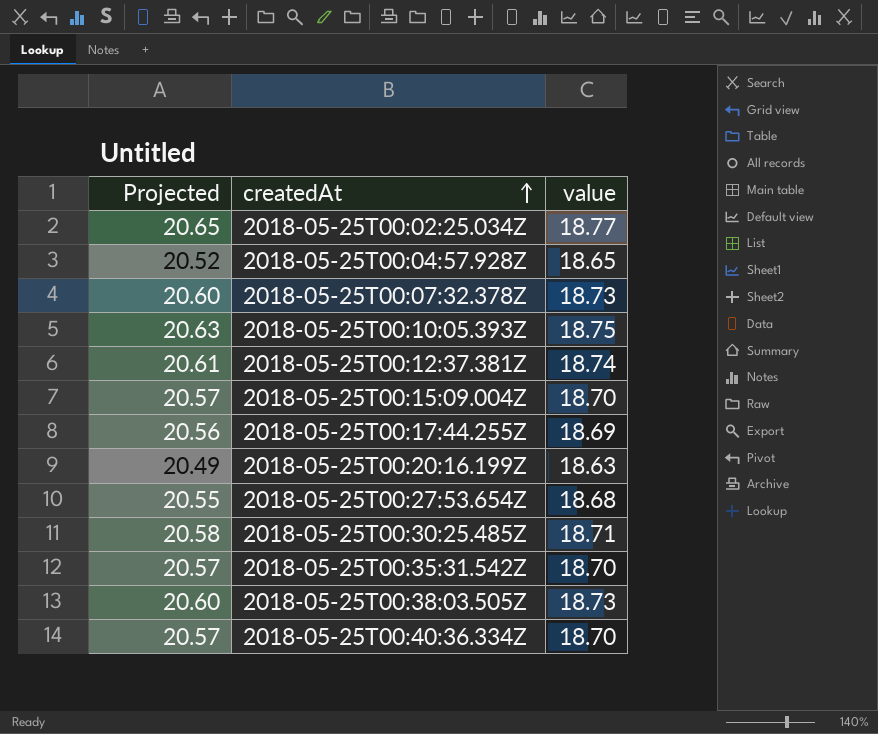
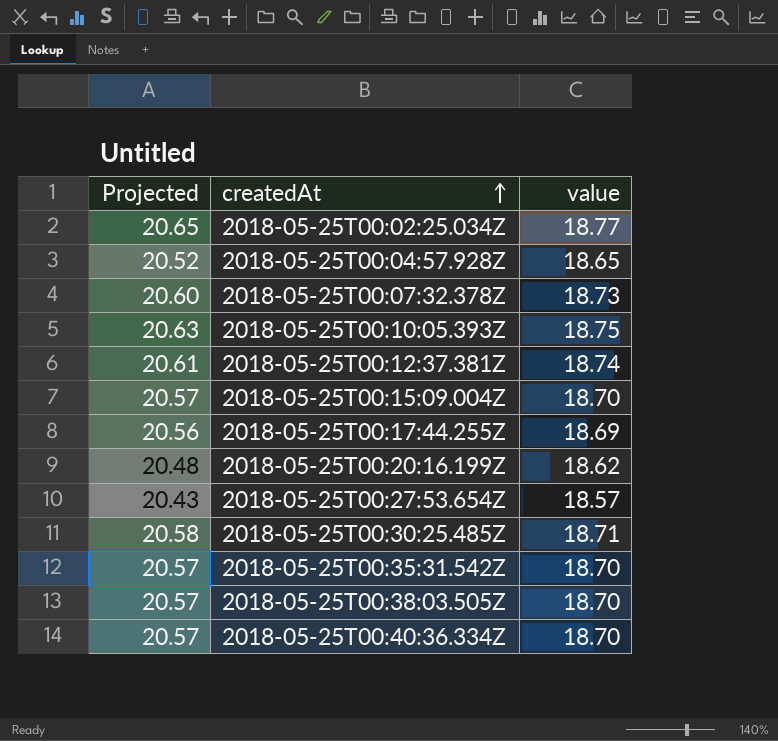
2018-05-25T00:20:16.199Z | Projected: 20.49 -> 20.48
2018-05-25T00:20:16.199Z | value: 18.63 -> 18.62
2018-05-25T00:27:53.654Z | Projected: 20.55 -> 20.43
2018-05-25T00:27:53.654Z | value: 18.68 -> 18.57
2018-05-25T00:38:03.505Z | Projected: 20.60 -> 20.57
2018-05-25T00:38:03.505Z | value: 18.73 -> 18.70

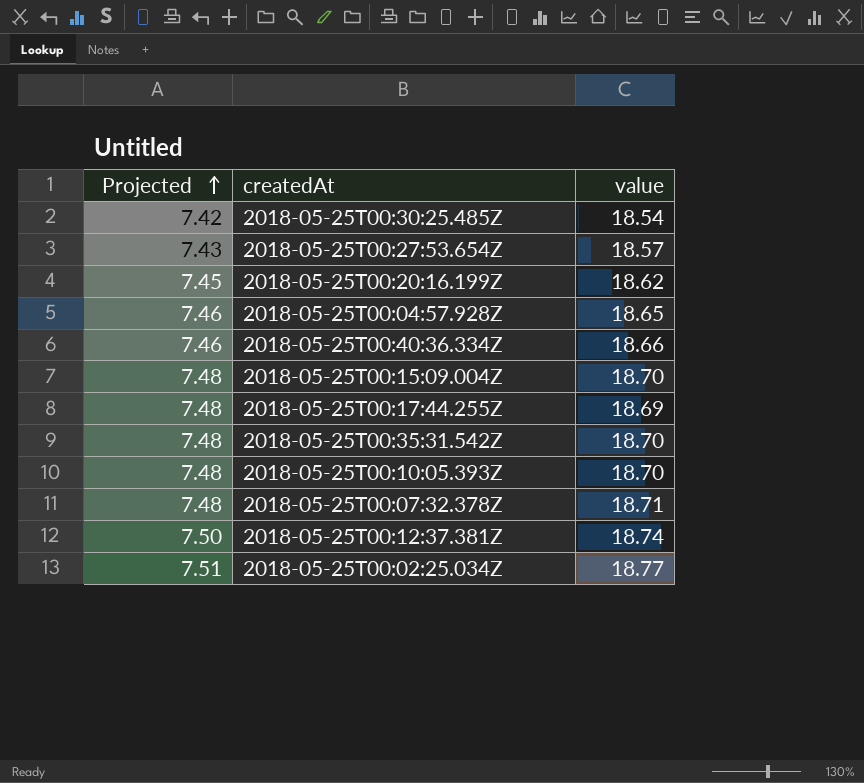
row order: createdAt ascending -> Projected ascending
column Projected | formula: [value] * 1.1 -> [value] * 0.4
row 2018-05-25T00:38:03.505Z: 20.57 | 18.70 -> none
2018-05-25T00:30:25.485Z | value: 18.71 -> 18.54
2018-05-25T00:40:36.334Z | value: 18.70 -> 18.66
2018-05-25T00:10:05.393Z | value: 18.75 -> 18.70
2018-05-25T00:07:32.378Z | value: 18.73 -> 18.71

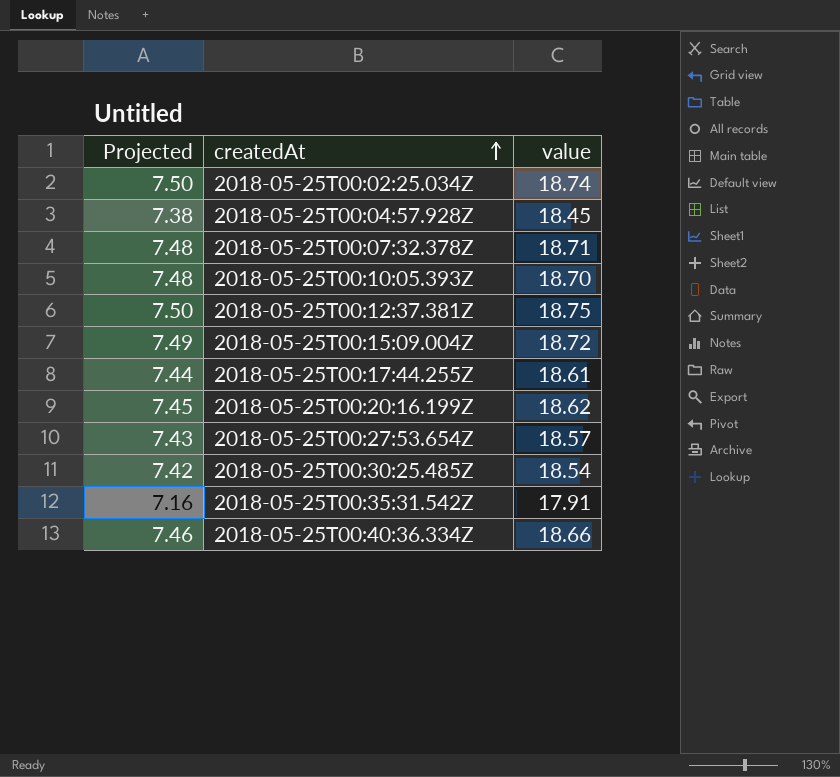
row order: Projected ascending -> createdAt ascending
2018-05-25T00:02:25.034Z | Projected: 7.51 -> 7.50
2018-05-25T00:02:25.034Z | value: 18.77 -> 18.74
2018-05-25T00:04:57.928Z | Projected: 7.46 -> 7.38
2018-05-25T00:04:57.928Z | value: 18.65 -> 18.45
2018-05-25T00:12:37.381Z | value: 18.74 -> 18.75
2018-05-25T00:15:09.004Z | Projected: 7.48 -> 7.49
2018-05-25T00:15:09.004Z | value: 18.70 -> 18.72
2018-05-25T00:17:44.255Z | Projected: 7.48 -> 7.44
2018-05-25T00:17:44.255Z | value: 18.69 -> 18.61
2018-05-25T00:35:31.542Z | Projected: 7.48 -> 7.16
2018-05-25T00:35:31.542Z | value: 18.70 -> 17.91

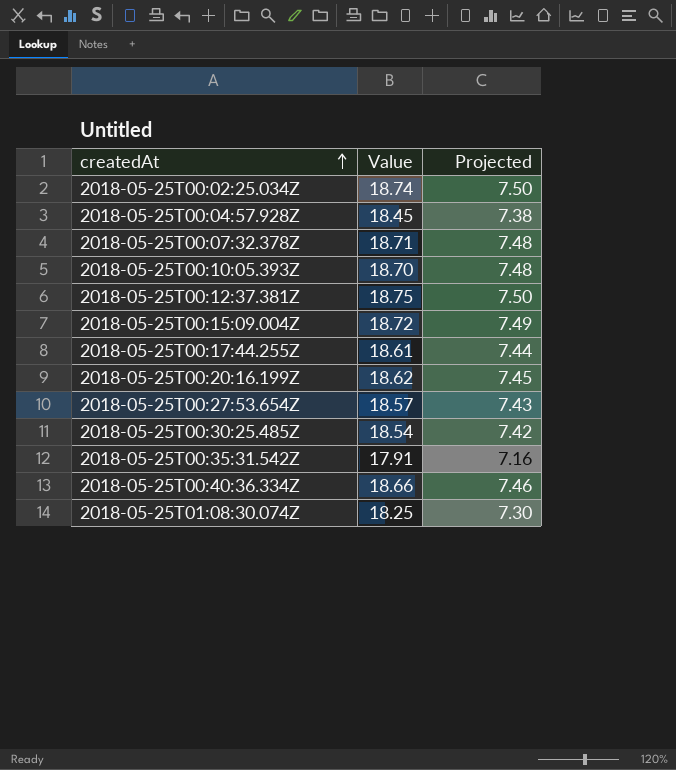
column name: value -> Value
column Projected | position: 1 -> 3
row 2018-05-25T01:08:30.074Z: none -> 18.25 | 7.30

